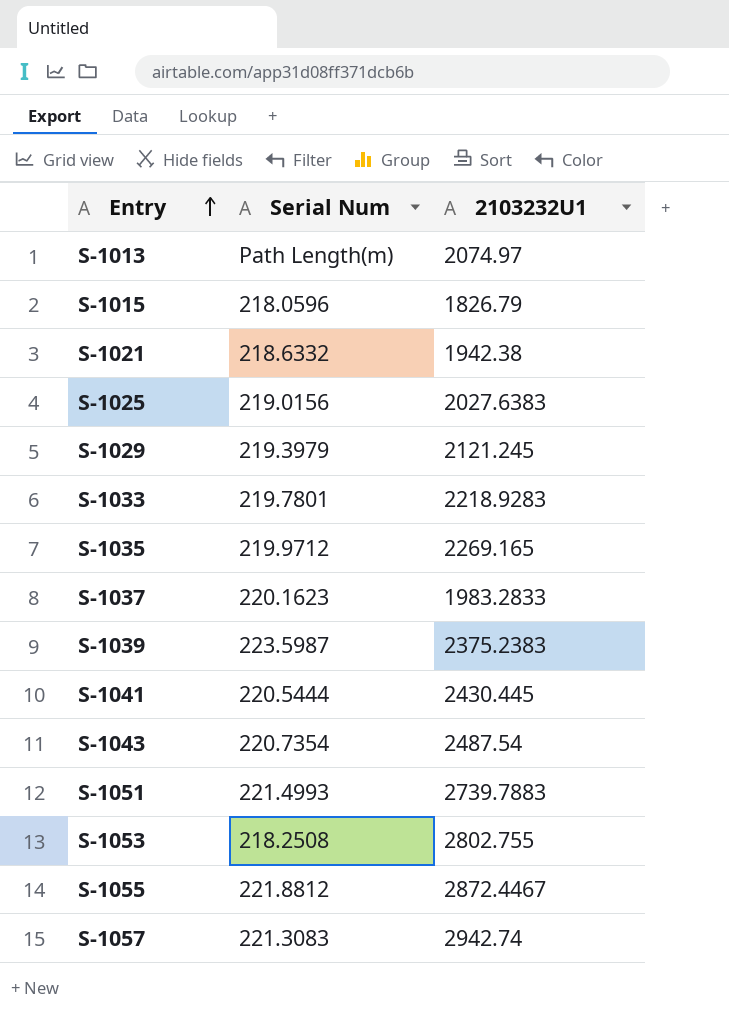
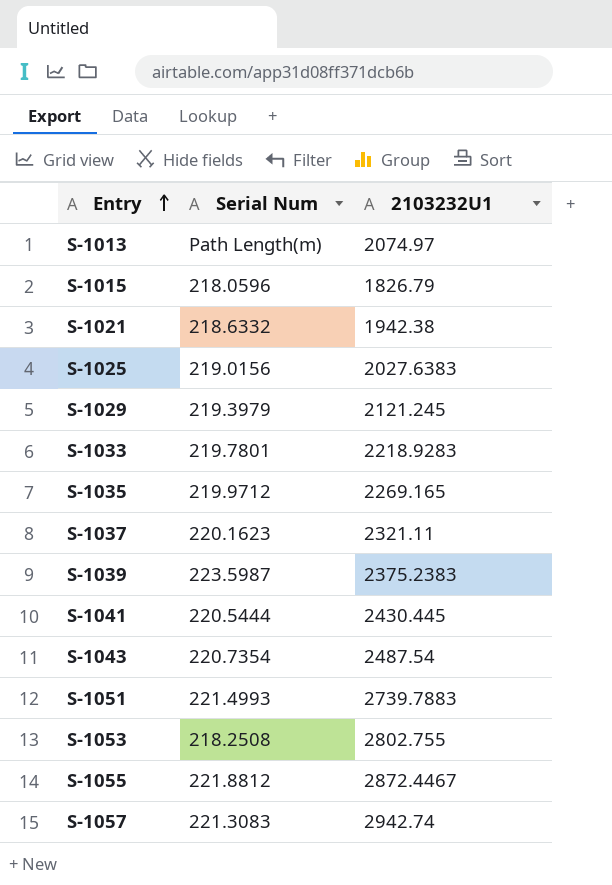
S-1037 | 2103232U1: 1983.2833 -> 2321.11

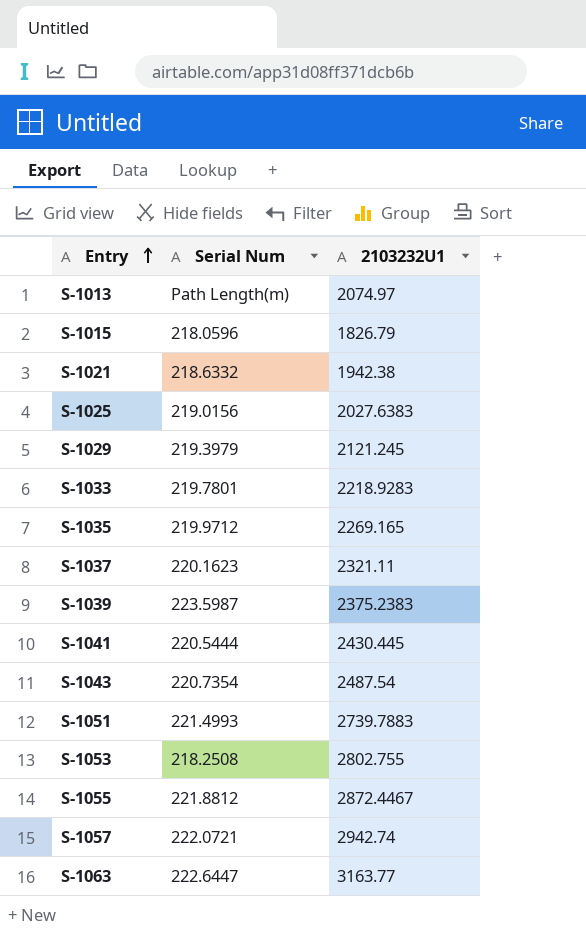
S-1057 | Serial Num: 221.3083 -> 222.0721
row S-1063: none -> 222.6447 | 3163.77

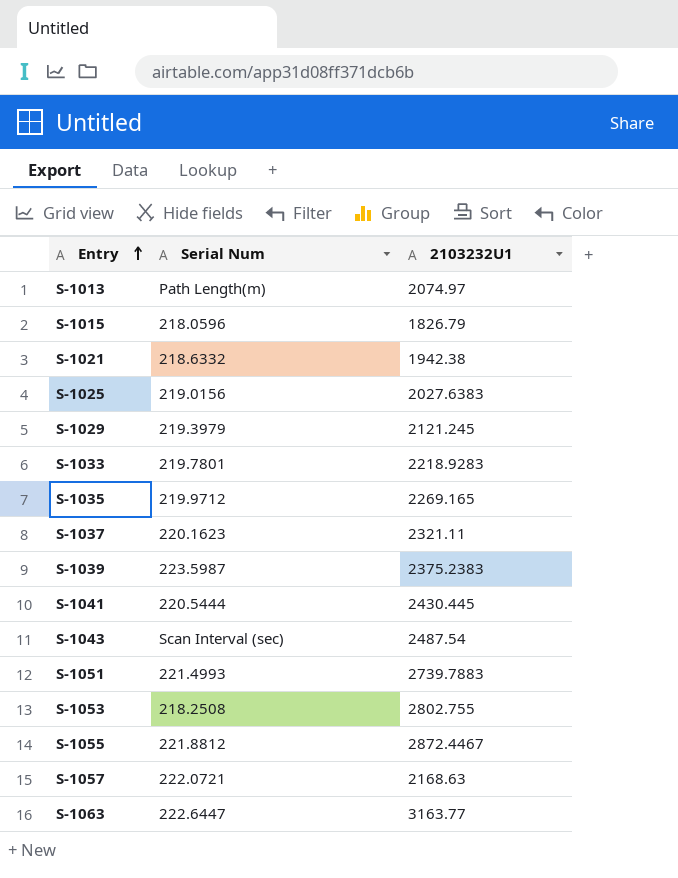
S-1043 | Serial Num: 220.7354 -> Scan Interval (sec)
S-1057 | 2103232U1: 2942.74 -> 2168.63

